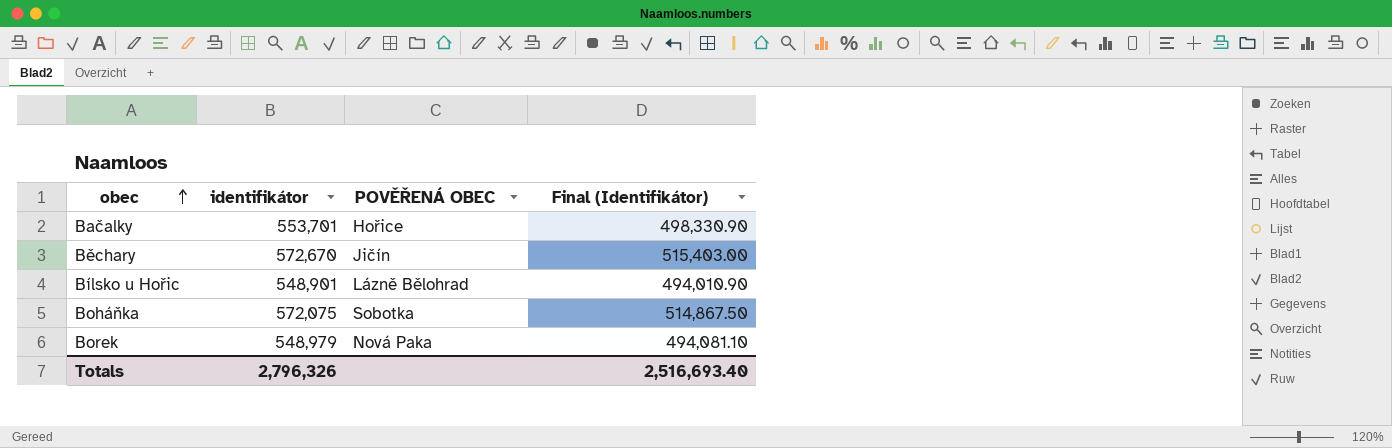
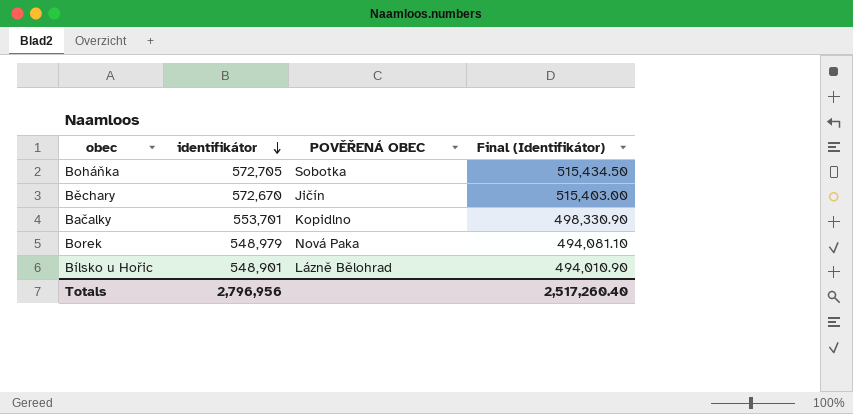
row order: obec ascending -> identifikátor descending
Boháňka | identifikátor: 572,075 -> 572,705
Boháňka | Final (Identifikátor): 514,867.50 -> 515,434.50
Bačalky | POVĚŘENÁ OBEC: Hořice -> Kopidlno
Totals | identifikátor: 2,796,326 -> 2,796,956
Totals | Final (Identifikátor): 2,516,693.40 -> 2,517,260.40

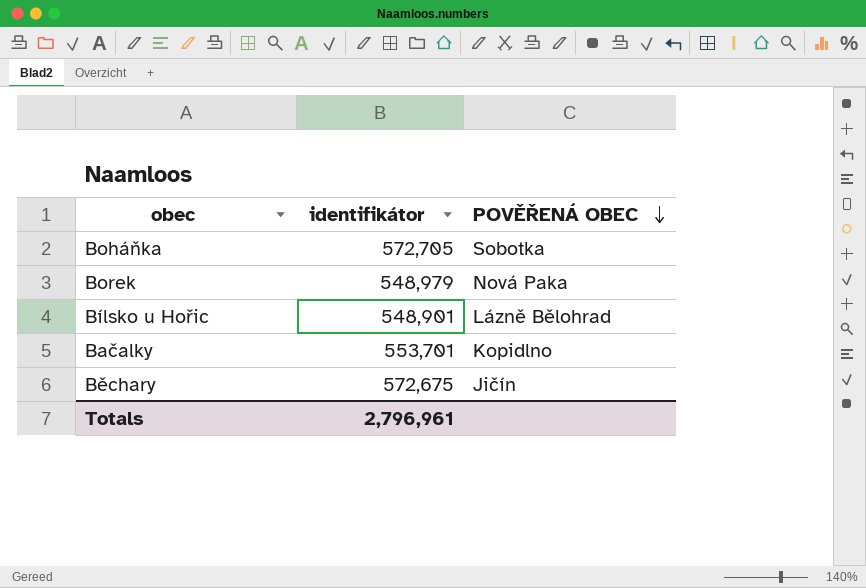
row order: identifikátor descending -> POVĚŘENÁ OBEC descending
column Final (Identifikátor) | formula: [identifikátor] * 0.9 -> none
Běchary | identifikátor: 572,670 -> 572,675
Totals | identifikátor: 2,796,956 -> 2,796,961

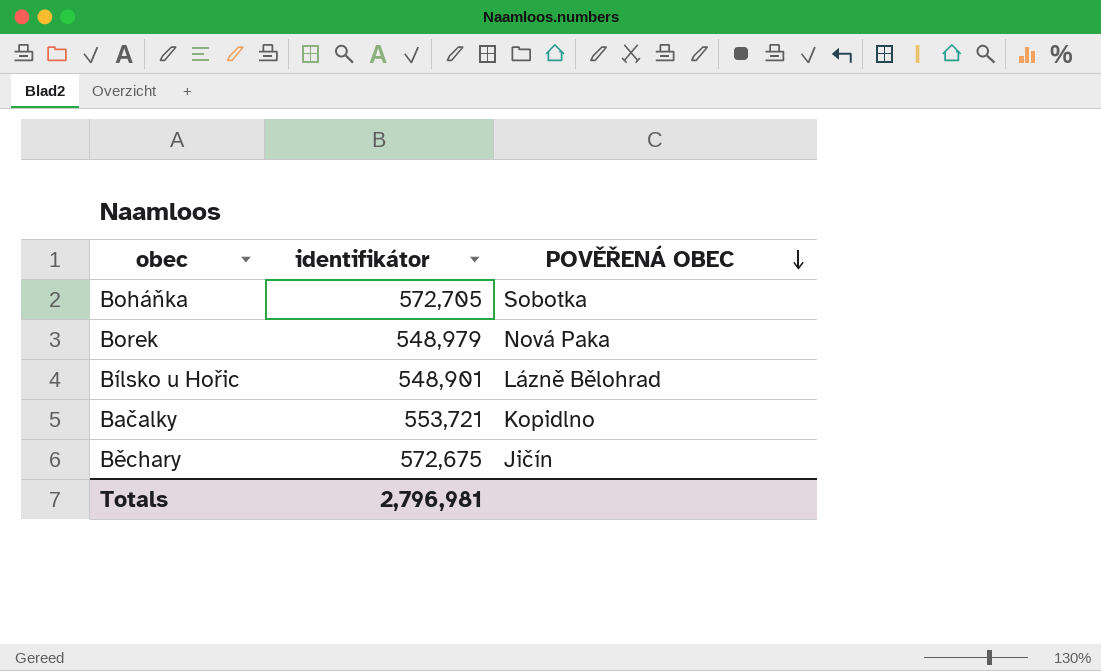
Bačalky | identifikátor: 553,701 -> 553,721
Totals | identifikátor: 2,796,961 -> 2,796,981

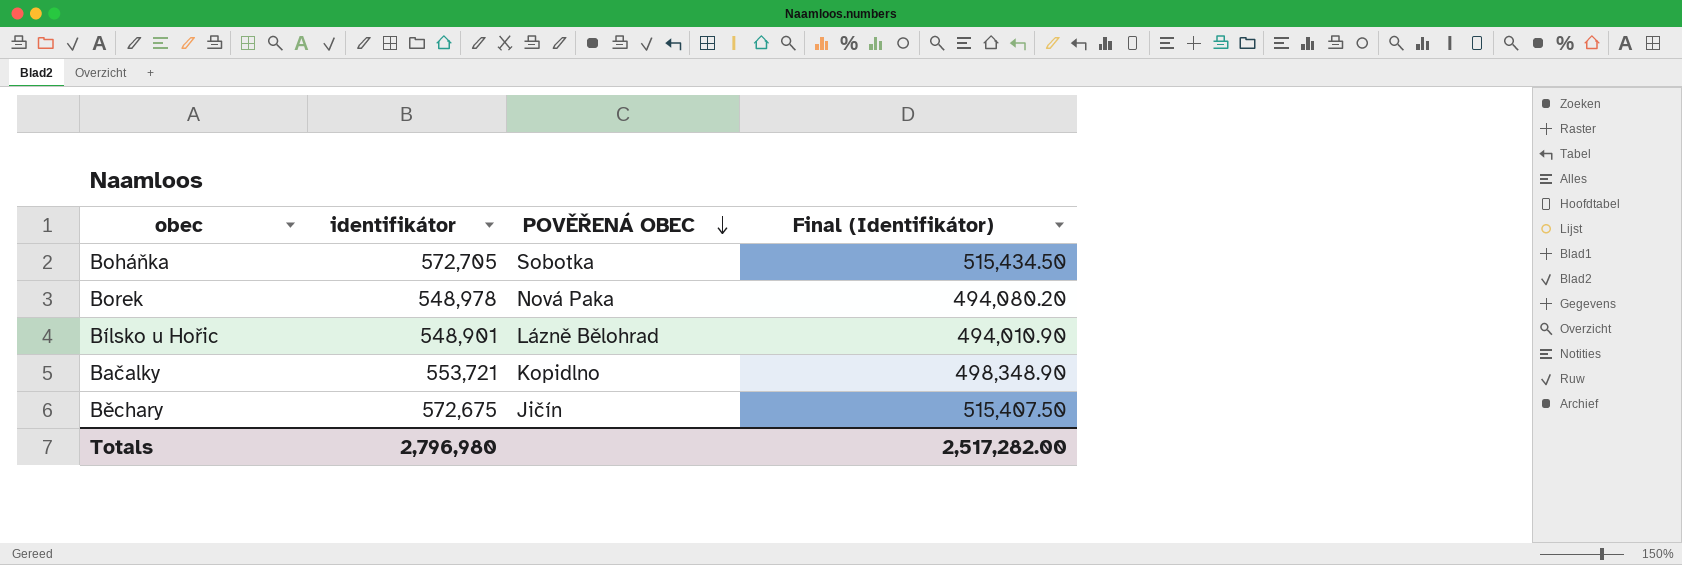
column Final (Identifikátor) | formula: none -> [identifikátor] * 0.9
Borek | identifikátor: 548,979 -> 548,978
Totals | identifikátor: 2,796,981 -> 2,796,980

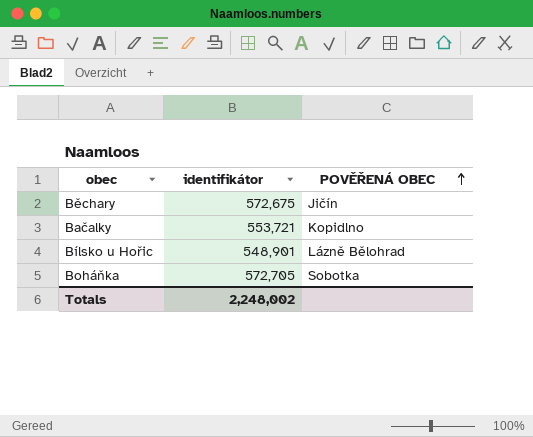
row order: POVĚŘENÁ OBEC descending -> POVĚŘENÁ OBEC ascending
column Final (Identifikátor) | formula: [identifikátor] * 0.9 -> none
row Borek: 548,978 | Nová Paka | 494,080.20 -> none
Totals | identifikátor: 2,796,980 -> 2,248,002

